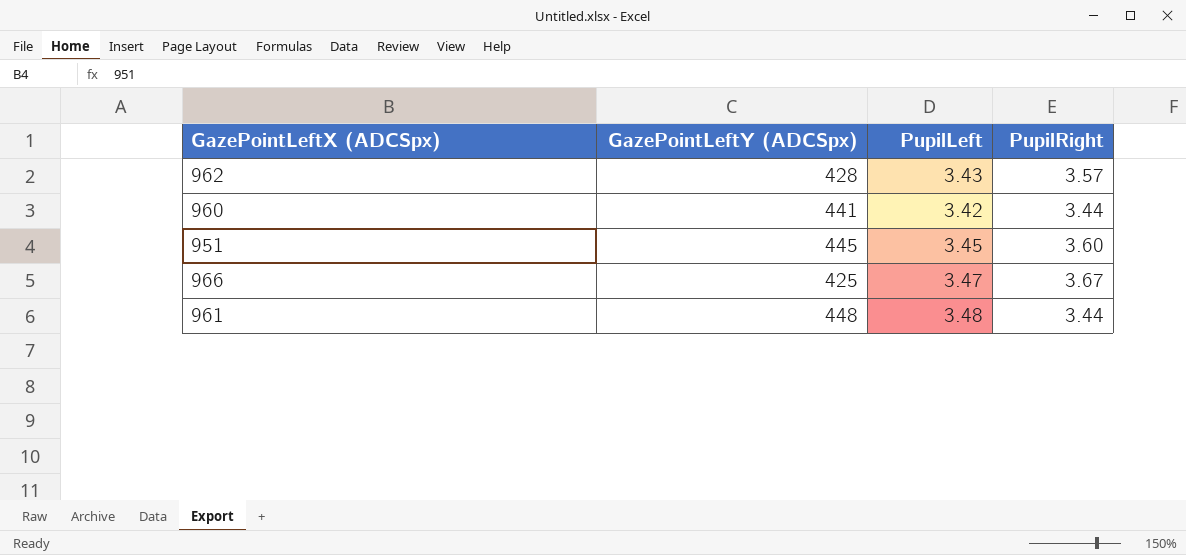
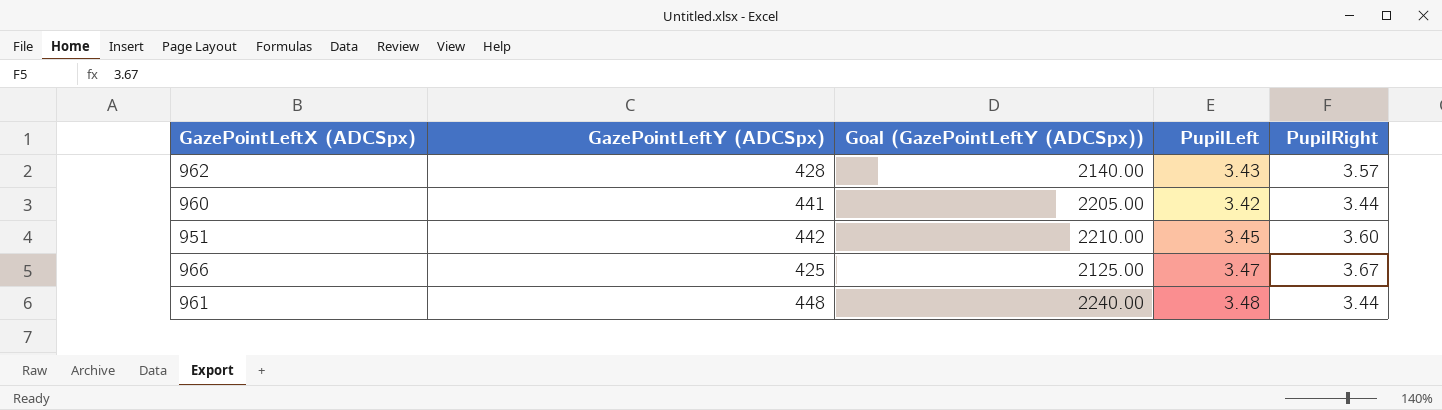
column Goal (GazePointLeftY (ADCSpx)) | formula: none -> [GazePointLeftY (ADCSpx)] * 5
951 | GazePointLeftY (ADCSpx): 445 -> 442

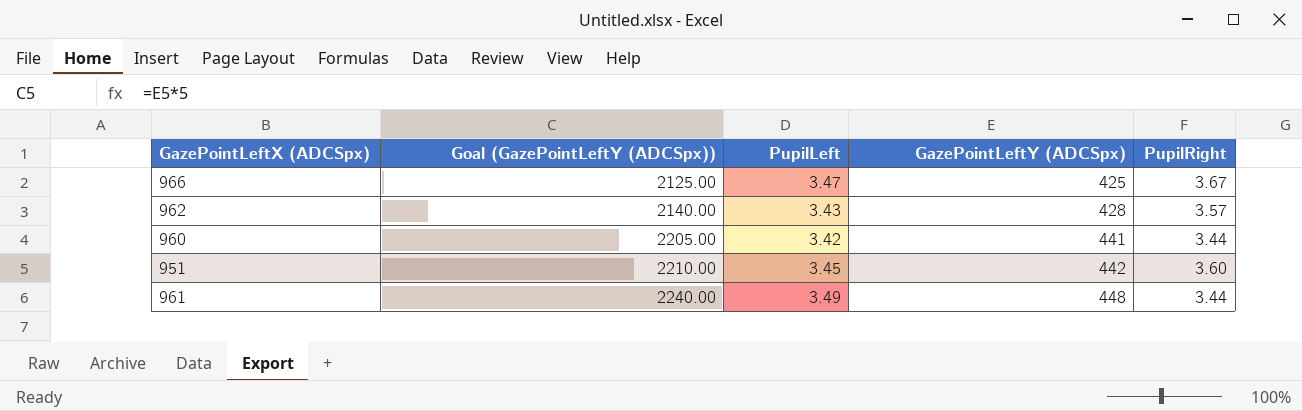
row order: none -> Goal (GazePointLeftY (ADCSpx)) ascending
column GazePointLeftY (ADCSpx) | position: 2 -> 4
961 | PupilLeft: 3.48 -> 3.49

